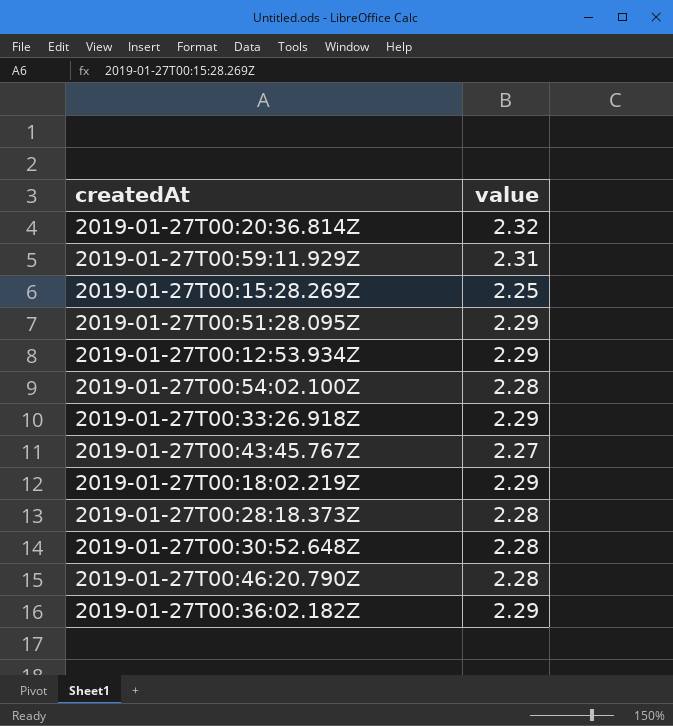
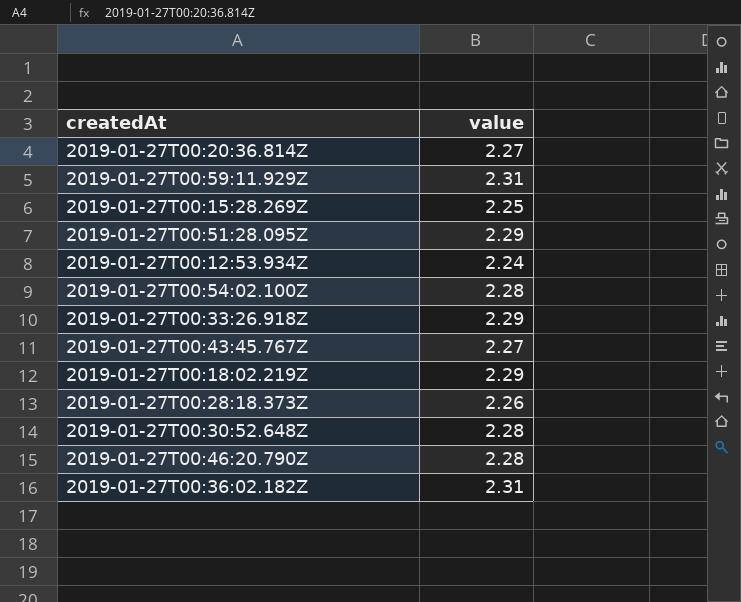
2019-01-27T00:20:36.814Z | value: 2.32 -> 2.27
2019-01-27T00:12:53.934Z | value: 2.29 -> 2.24
2019-01-27T00:28:18.373Z | value: 2.28 -> 2.26
2019-01-27T00:36:02.182Z | value: 2.29 -> 2.31

